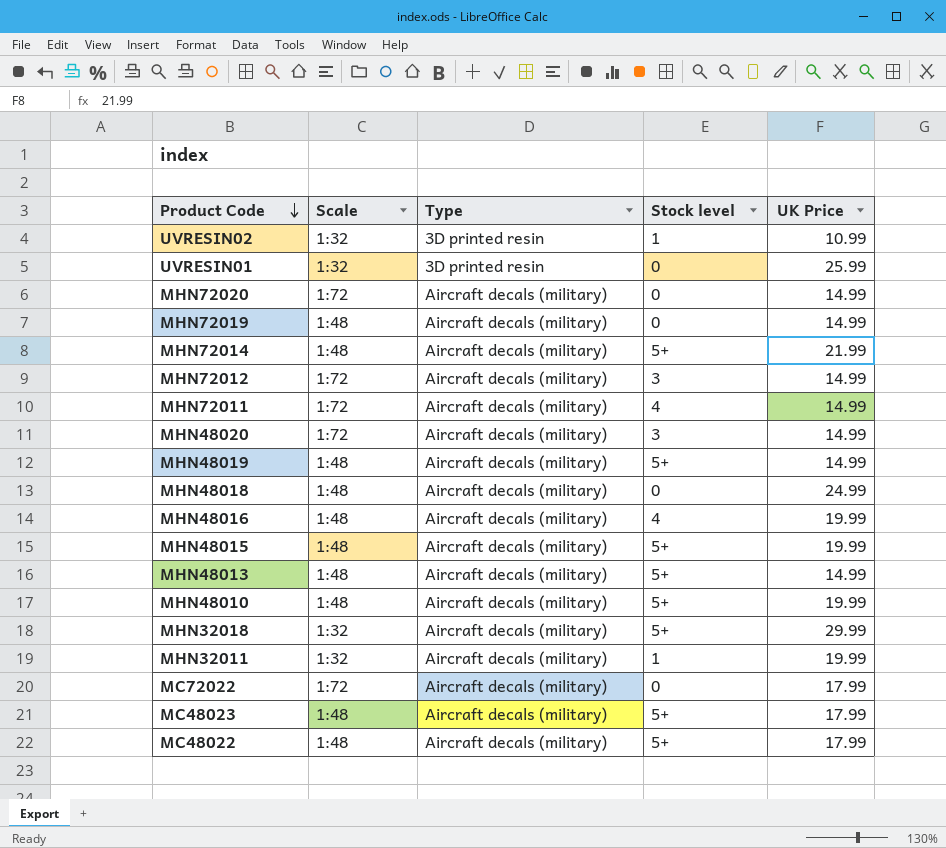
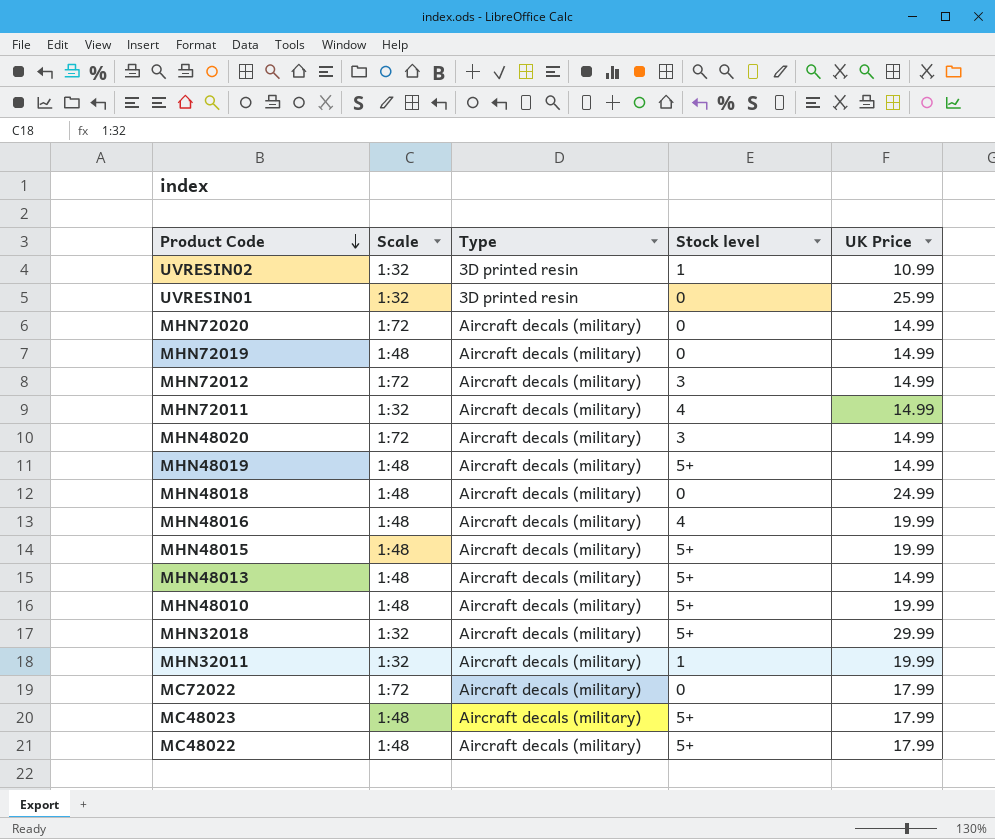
row MHN72014: 1:48 | Aircraft decals (military) | 5+ | 21.99 -> none
MHN72011 | Scale: 1:72 -> 1:32

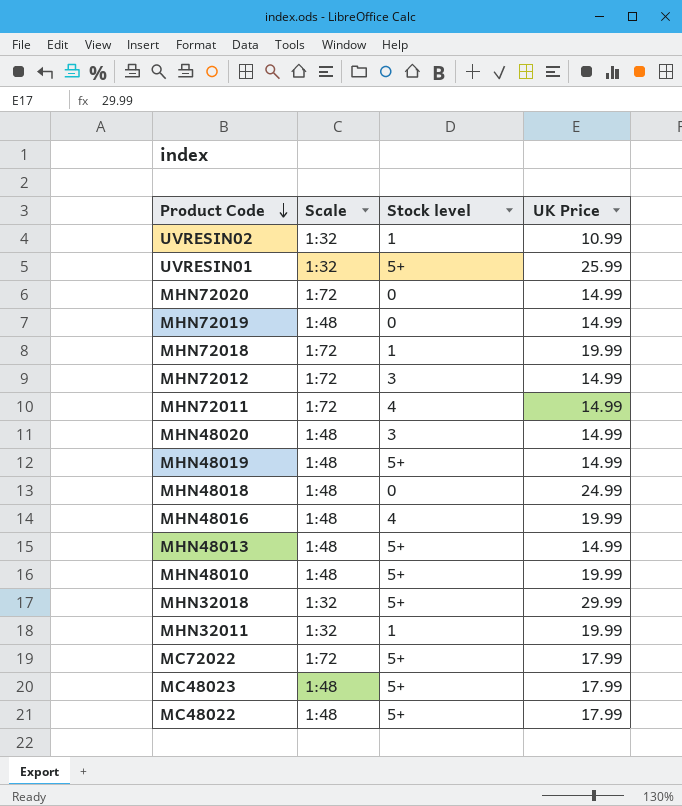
column Type | position: 3 -> none
row MHN48015: 1:48 | Aircraft decals (military) | 5+ | 19.99 -> none
UVRESIN01 | Stock level: 0 -> 5+
row MHN72018: none -> 1:72 | 1 | 19.99
MHN72011 | Scale: 1:32 -> 1:72
MHN48020 | Scale: 1:72 -> 1:48
MC72022 | Stock level: 0 -> 5+

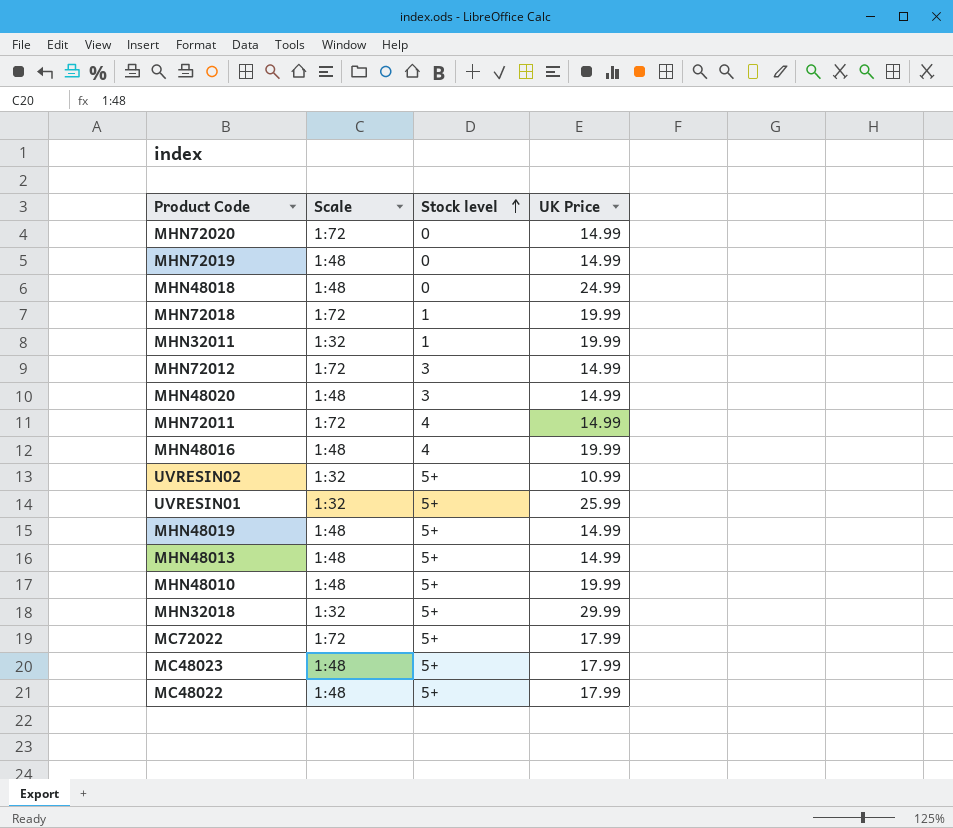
row order: Product Code descending -> Stock level ascending
UVRESIN02 | Stock level: 1 -> 5+

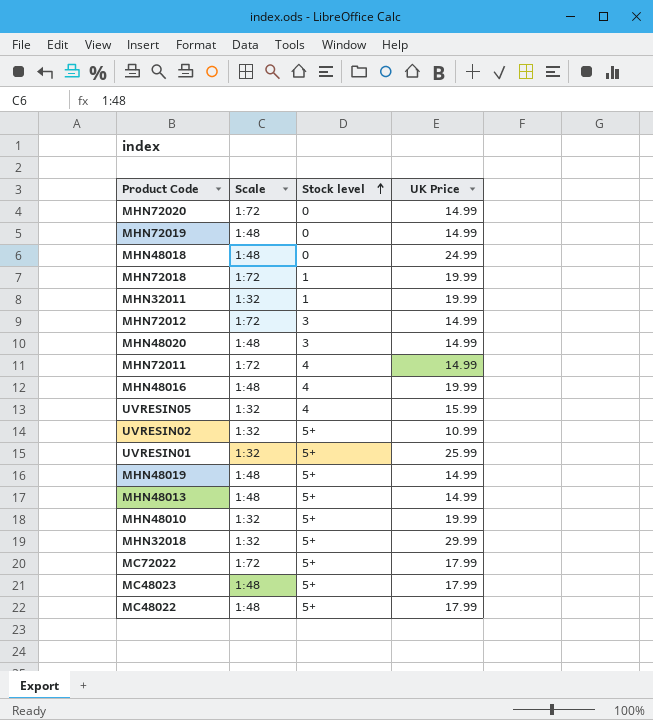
row UVRESIN05: none -> 1:32 | 4 | 15.99
MHN48010 | Scale: 1:48 -> 1:32

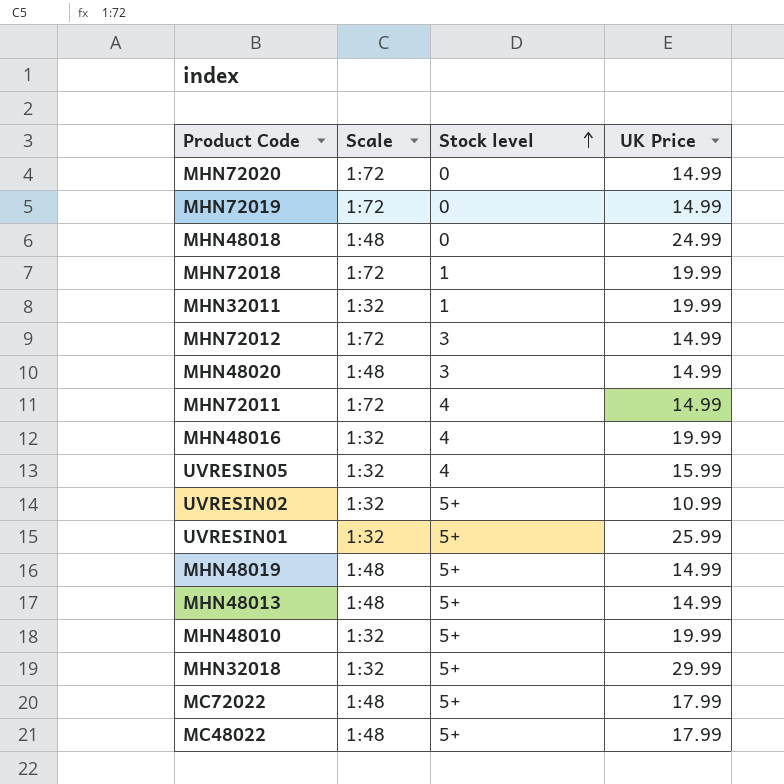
row MC48023: 1:48 | 5+ | 17.99 -> none
MHN72019 | Scale: 1:48 -> 1:72
MHN48016 | Scale: 1:48 -> 1:32
MC72022 | Scale: 1:72 -> 1:48

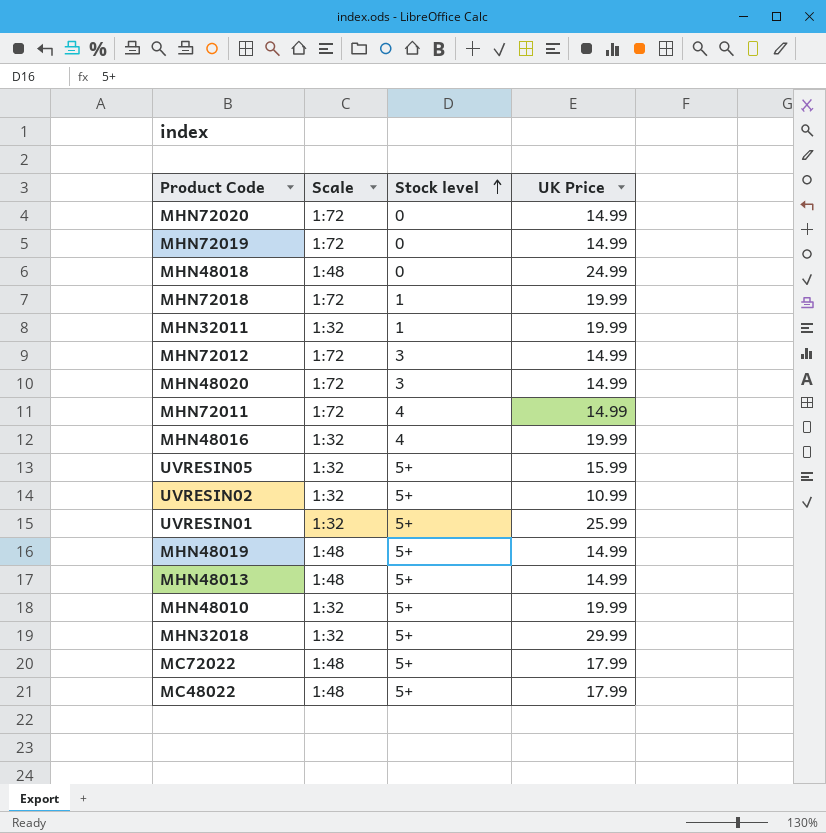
MHN48020 | Scale: 1:48 -> 1:72
UVRESIN05 | Stock level: 4 -> 5+

